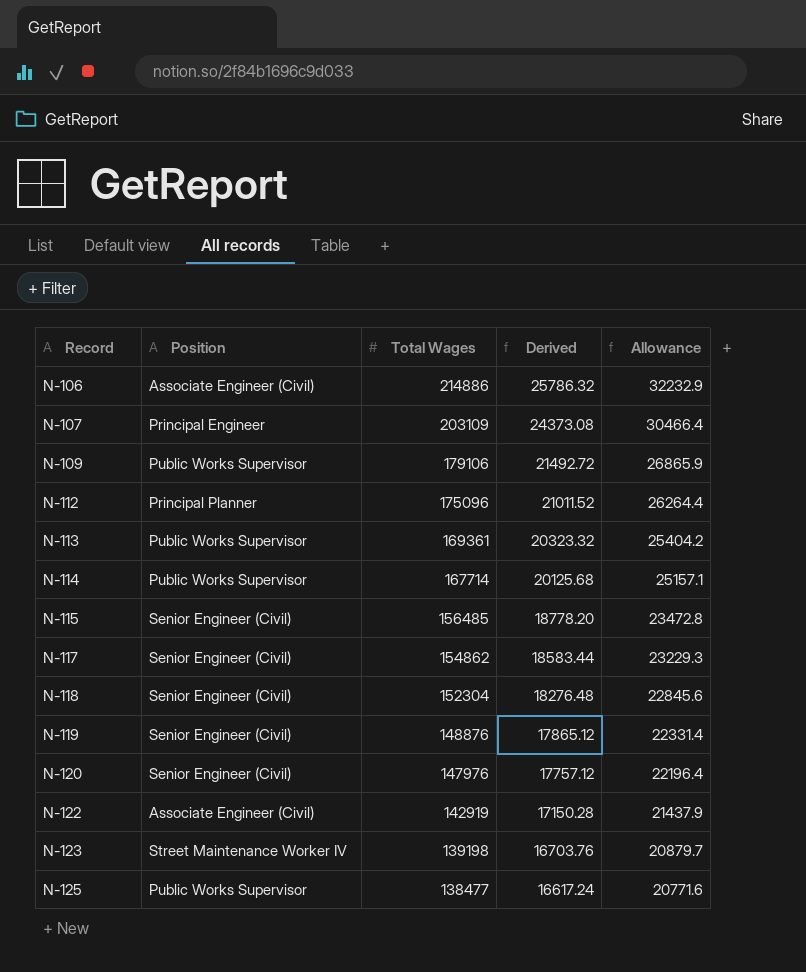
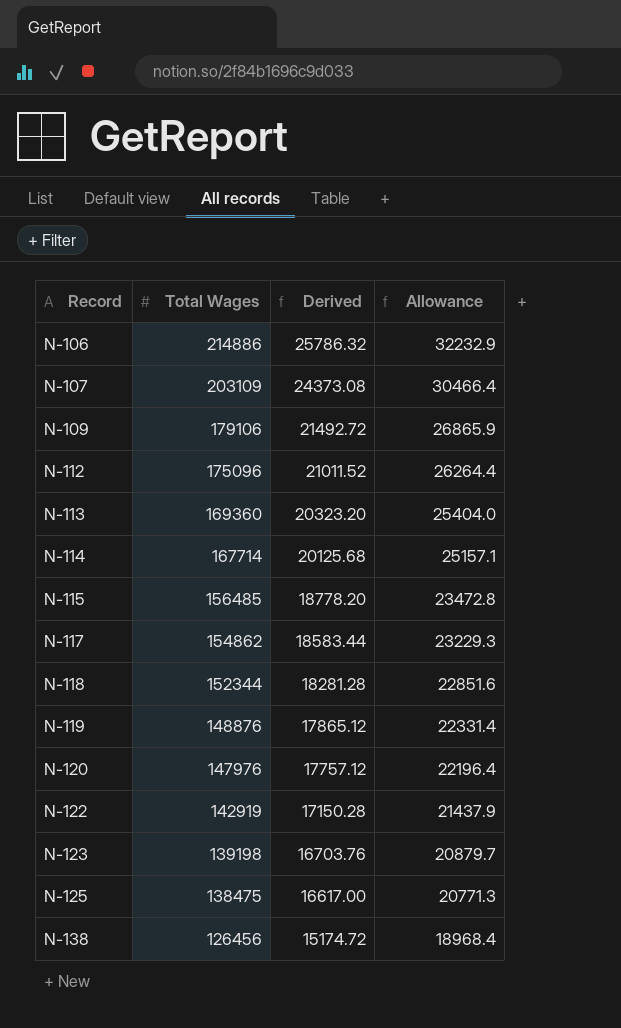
column Position | position: 2 -> none
N-113 | Total Wages: 169361 -> 169360
N-113 | Derived: 20323.32 -> 20323.20
N-113 | Allowance: 25404.2 -> 25404.0
N-118 | Total Wages: 152304 -> 152344
N-118 | Derived: 18276.48 -> 18281.28
N-118 | Allowance: 22845.6 -> 22851.6
N-125 | Total Wages: 138477 -> 138475
N-125 | Derived: 16617.24 -> 16617.00
N-125 | Allowance: 20771.6 -> 20771.3
row N-138: none -> 126456 | 15174.72 | 18968.4

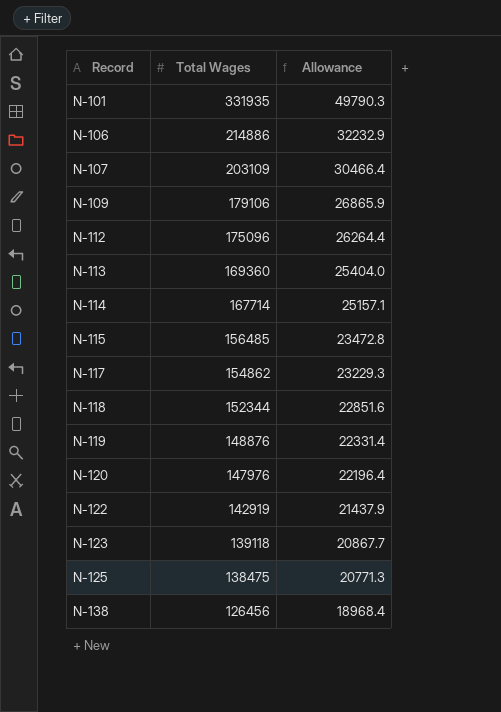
column Derived | formula: [Total Wages] * 0.12 -> none
row N-101: none -> 331935 | 49790.3
N-123 | Total Wages: 139198 -> 139118
N-123 | Allowance: 20879.7 -> 20867.7

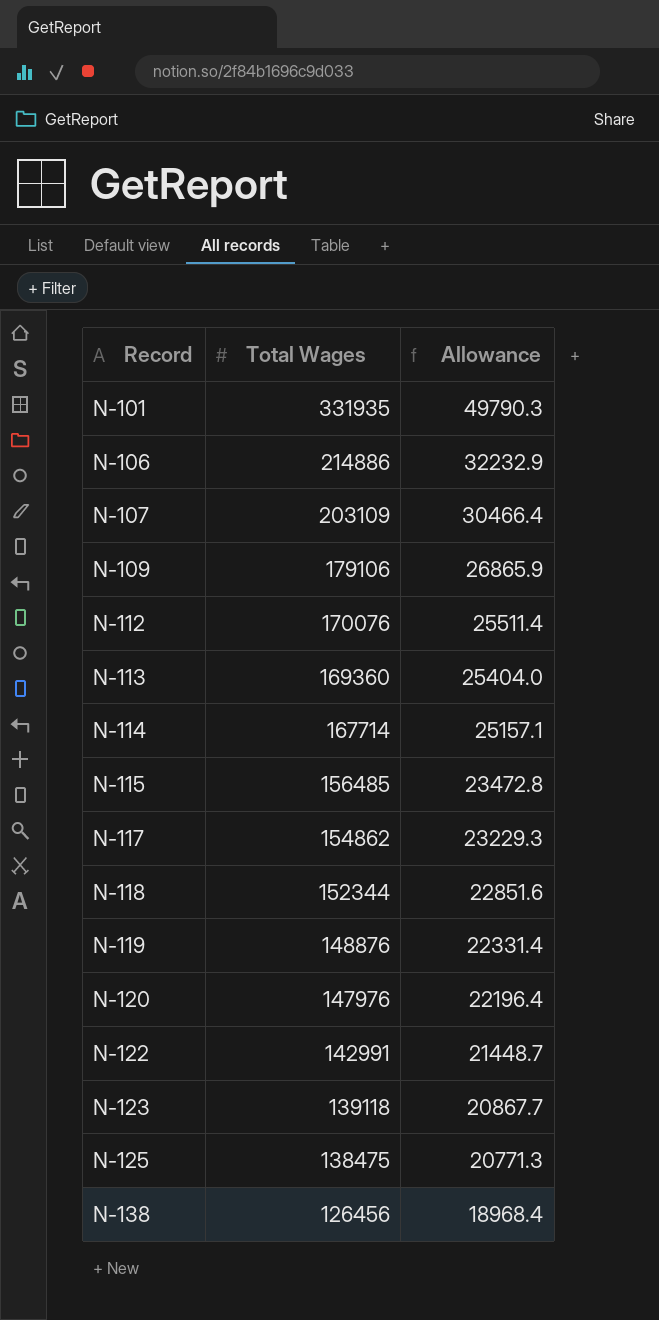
N-112 | Total Wages: 175096 -> 170076
N-112 | Allowance: 26264.4 -> 25511.4
N-122 | Total Wages: 142919 -> 142991
N-122 | Allowance: 21437.9 -> 21448.7

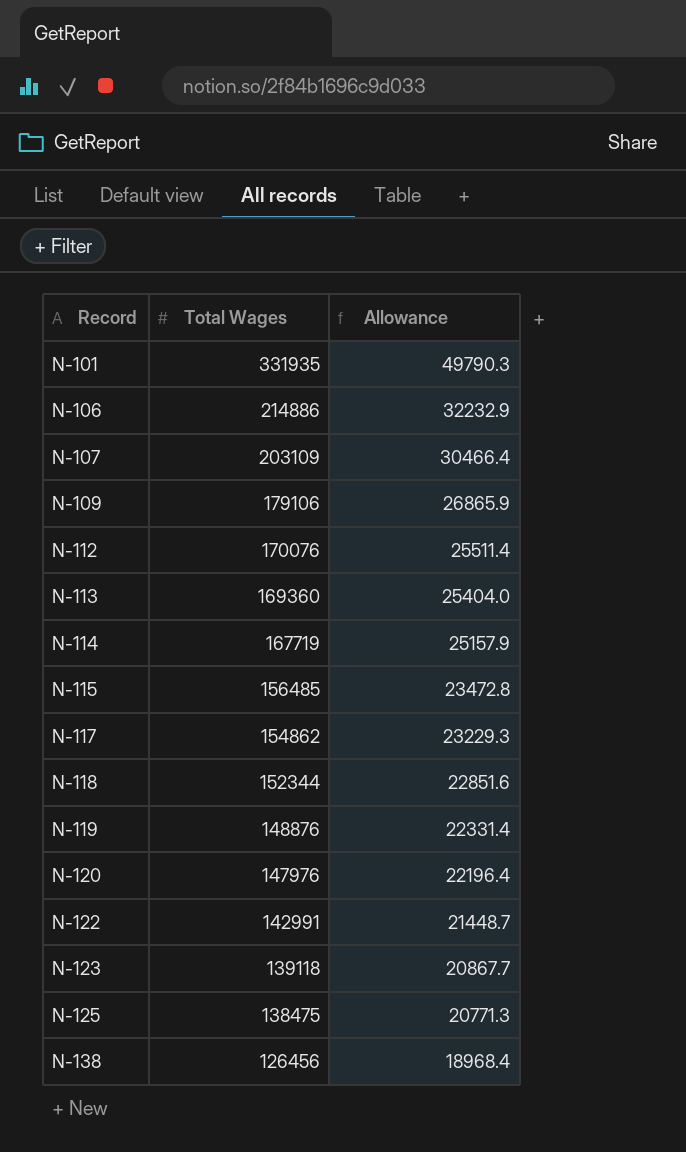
N-114 | Total Wages: 167714 -> 167719
N-114 | Allowance: 25157.1 -> 25157.9

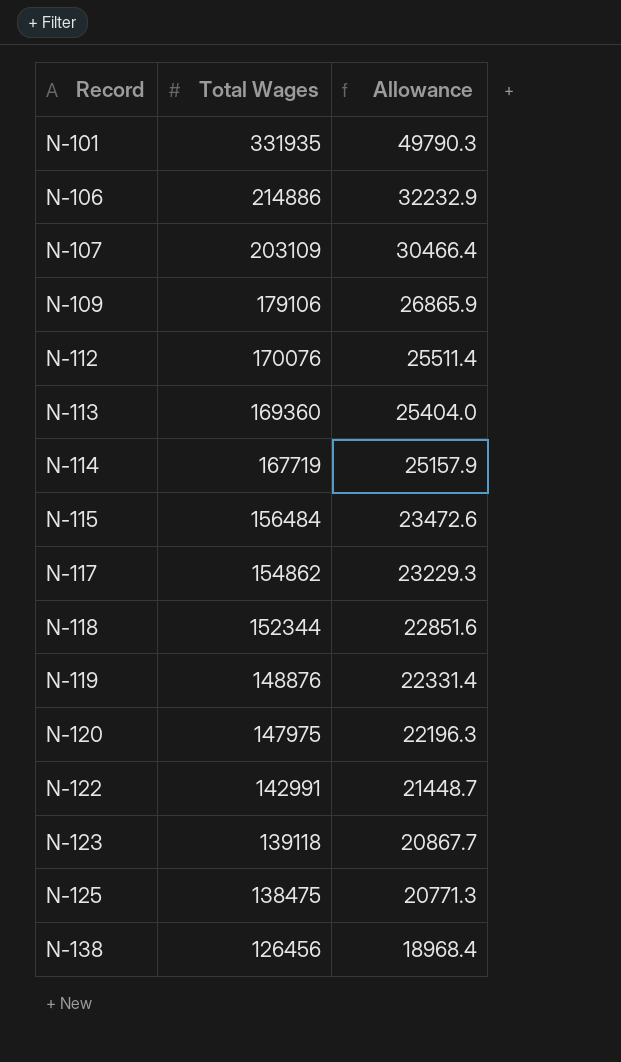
N-115 | Total Wages: 156485 -> 156484
N-115 | Allowance: 23472.8 -> 23472.6
N-120 | Total Wages: 147976 -> 147975
N-120 | Allowance: 22196.4 -> 22196.3

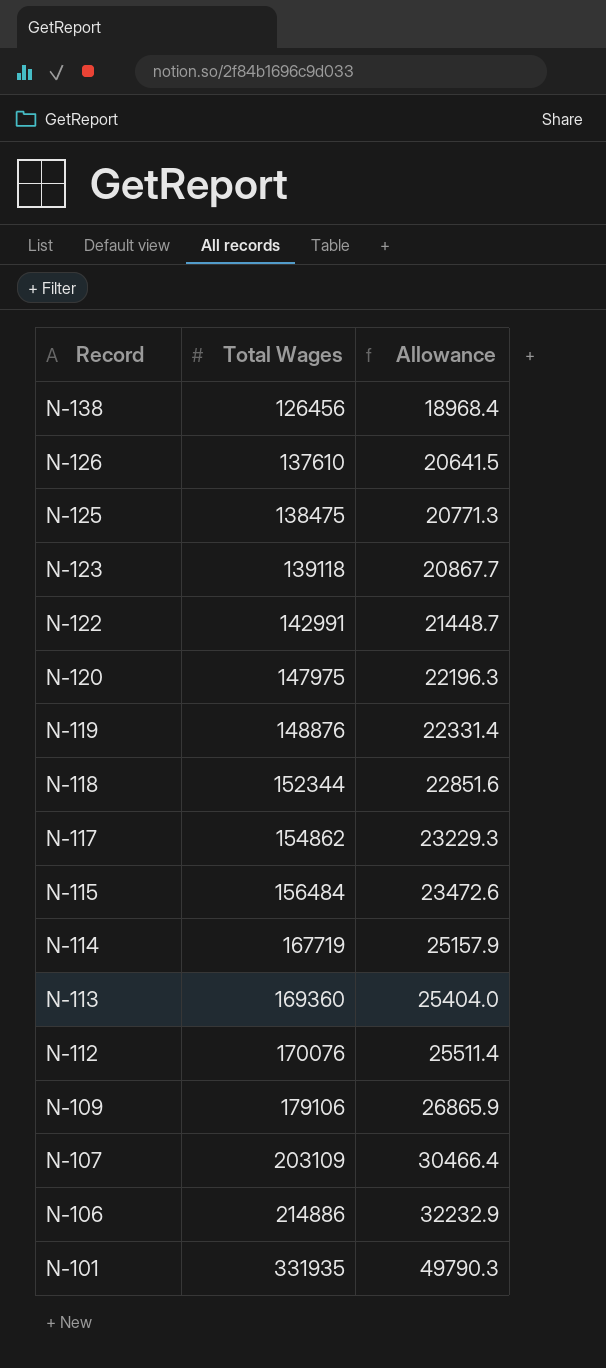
row order: Record ascending -> Record descending
row N-126: none -> 137610 | 20641.5

